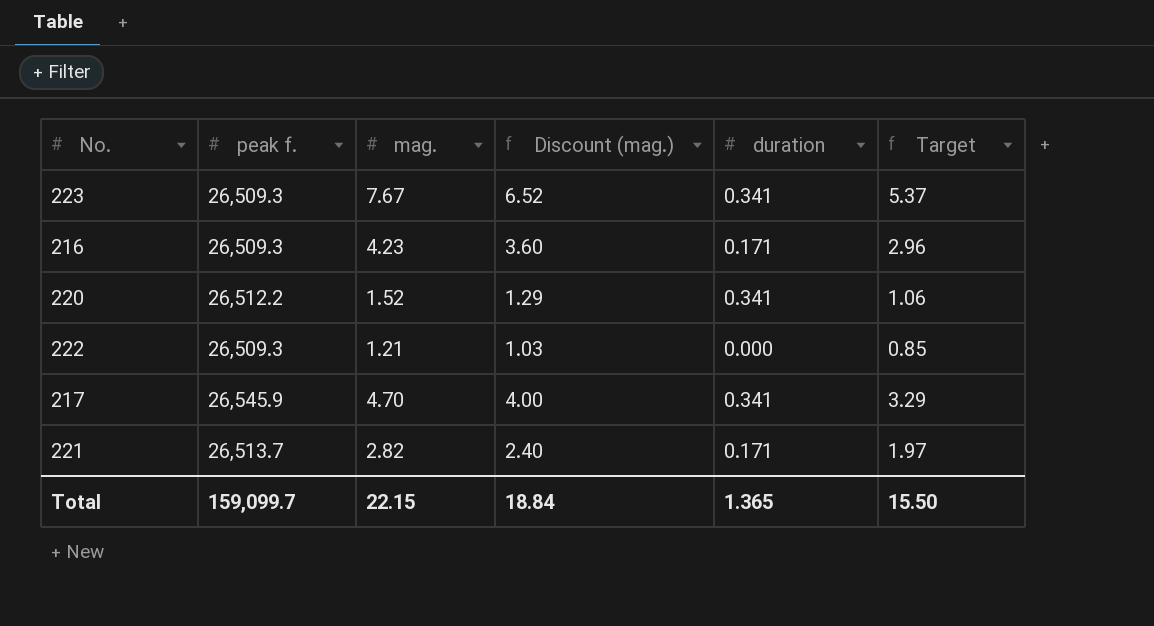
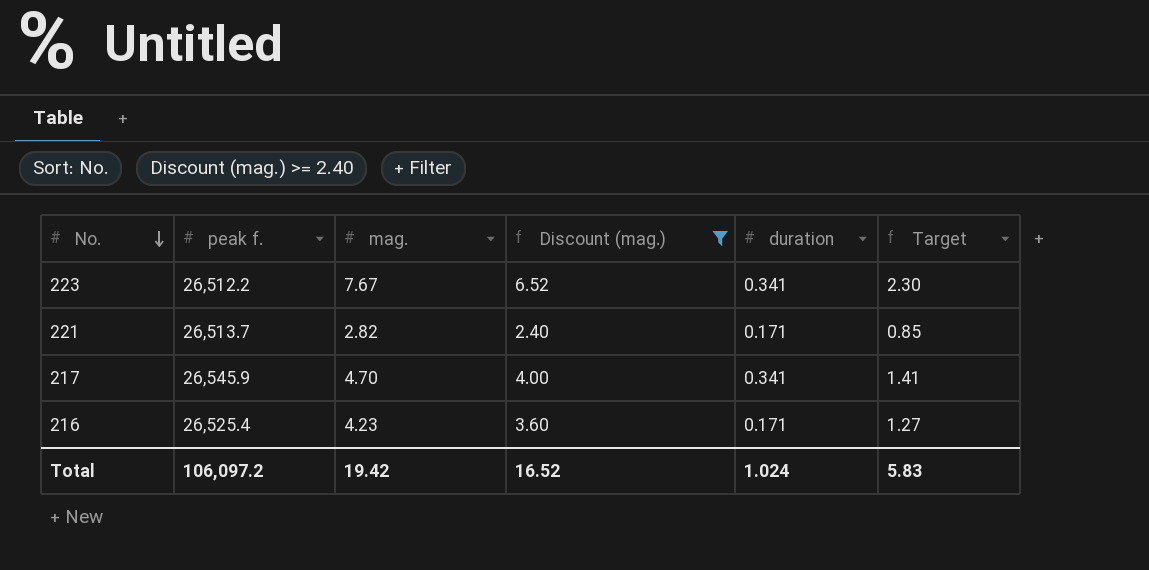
filter: none -> Discount (mag.) >= 2.40
row order: none -> No. descending
column Target | formula: [mag.] * 0.7 -> [mag.] * 0.3
223 | peak f.: 26,509.3 -> 26,512.2
216 | peak f.: 26,509.3 -> 26,525.4
Total | peak f.: 159,099.7 -> 106,097.2
Total | mag.: 22.15 -> 19.42
Total | Discount (mag.): 18.84 -> 16.52
Total | duration: 1.365 -> 1.024
Total | Target: 15.50 -> 5.83

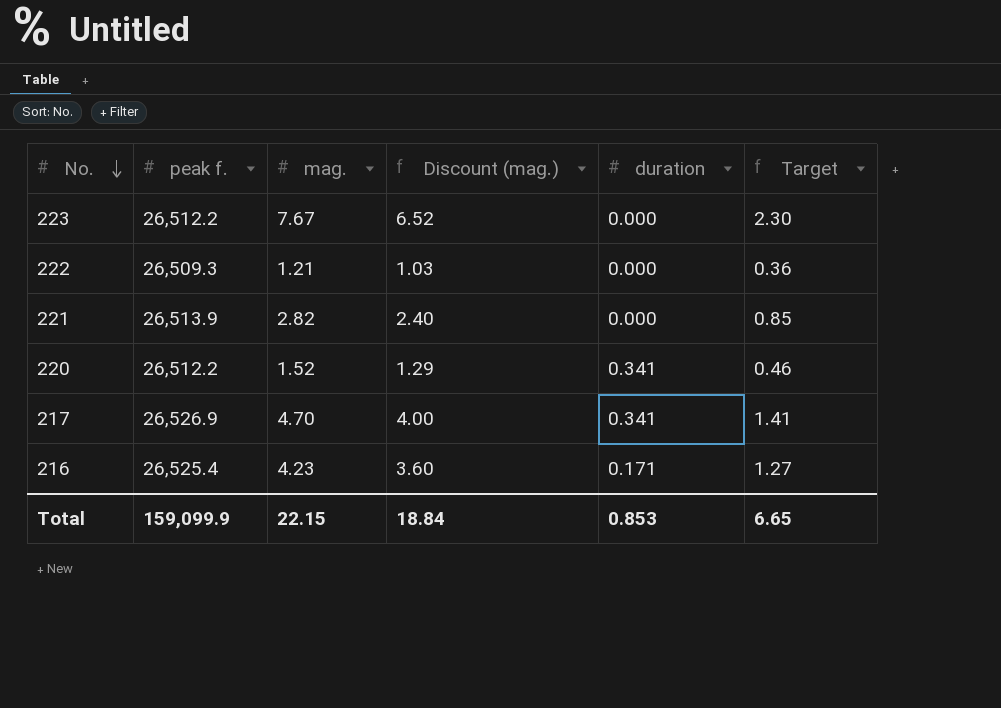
filter: Discount (mag.) >= 2.40 -> none
223 | duration: 0.341 -> 0.000
221 | peak f.: 26,513.7 -> 26,513.9
221 | duration: 0.171 -> 0.000
217 | peak f.: 26,545.9 -> 26,526.9
Total | peak f.: 106,097.2 -> 159,099.9
Total | mag.: 19.42 -> 22.15
Total | Discount (mag.): 16.52 -> 18.84
Total | duration: 1.024 -> 0.853
Total | Target: 5.83 -> 6.65

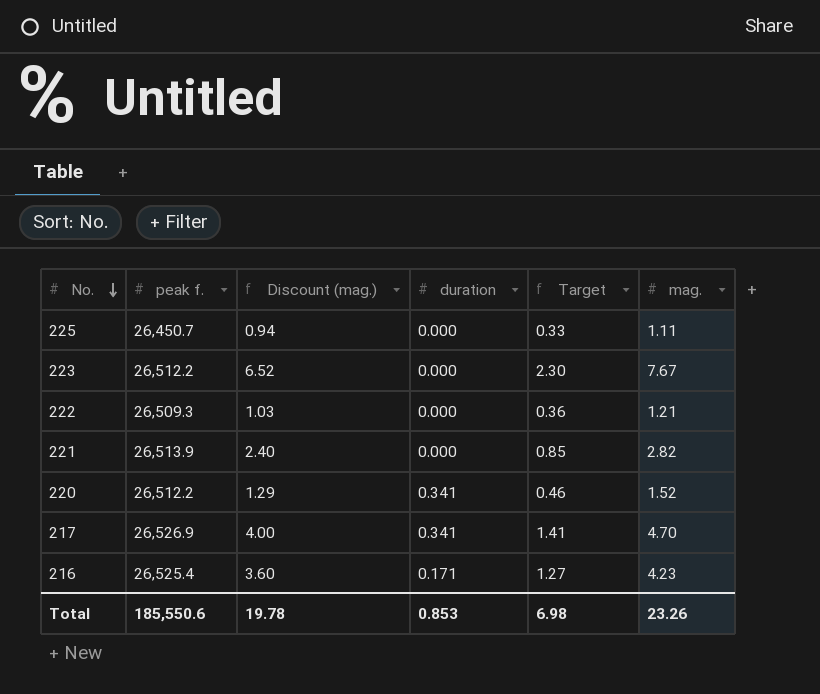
column mag. | position: 3 -> 6
row 225: none -> 26,450.7 | 0.94 | 0.000 | 0.33 | 1.11
Total | peak f.: 159,099.9 -> 185,550.6
Total | Discount (mag.): 18.84 -> 19.78
Total | Target: 6.65 -> 6.98
Total | mag.: 22.15 -> 23.26

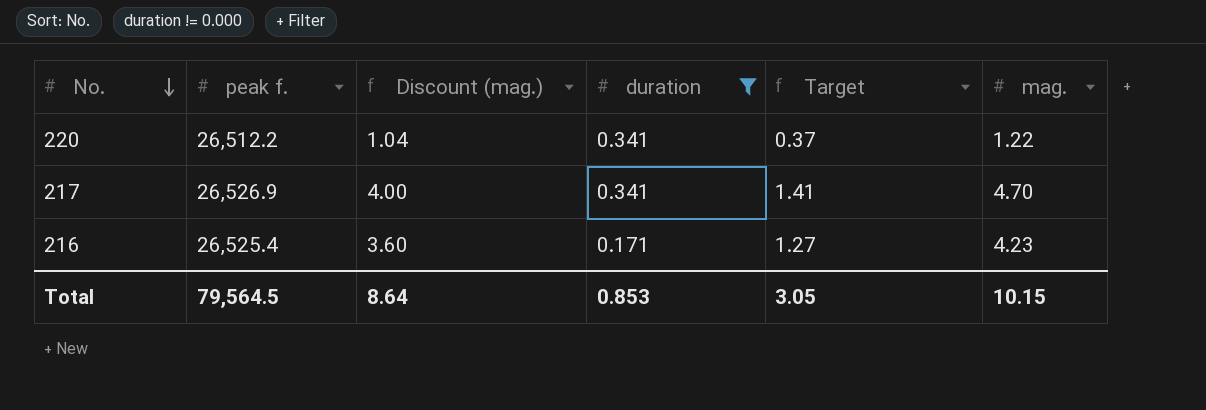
filter: none -> duration != 0.000
220 | Discount (mag.): 1.29 -> 1.04
220 | Target: 0.46 -> 0.37
220 | mag.: 1.52 -> 1.22
Total | peak f.: 185,550.6 -> 79,564.5
Total | Discount (mag.): 19.78 -> 8.64
Total | Target: 6.98 -> 3.05
Total | mag.: 23.26 -> 10.15

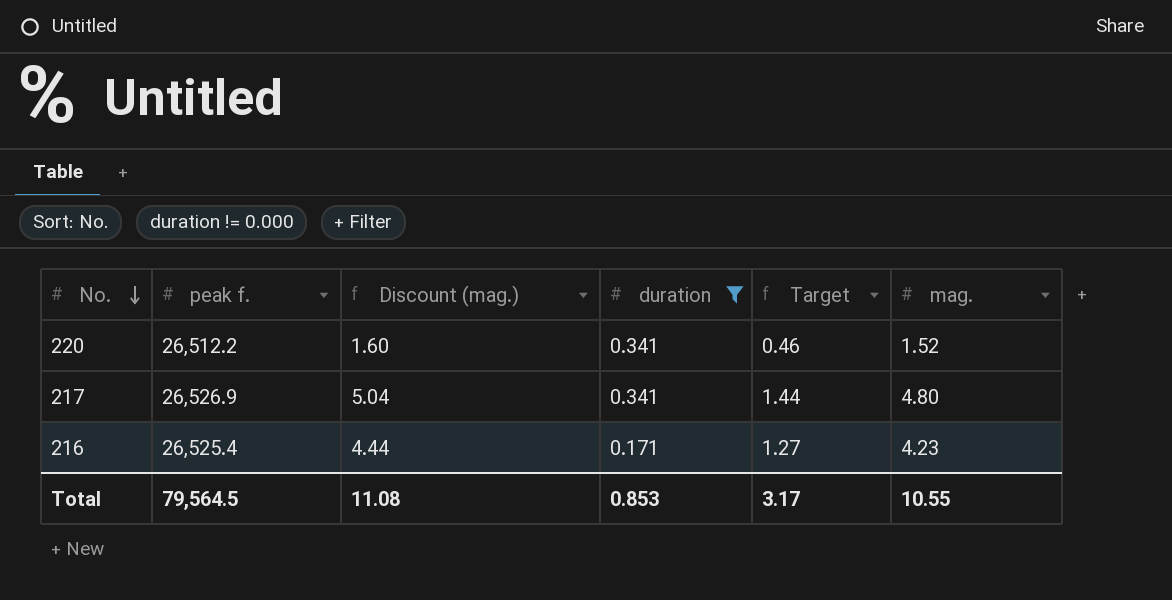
column Discount (mag.) | formula: [mag.] * 0.85 -> [mag.] * 1.05
220 | Target: 0.37 -> 0.46
220 | mag.: 1.22 -> 1.52
217 | Target: 1.41 -> 1.44
217 | mag.: 4.70 -> 4.80
Total | Discount (mag.): 8.64 -> 11.08
Total | Target: 3.05 -> 3.17
Total | mag.: 10.15 -> 10.55

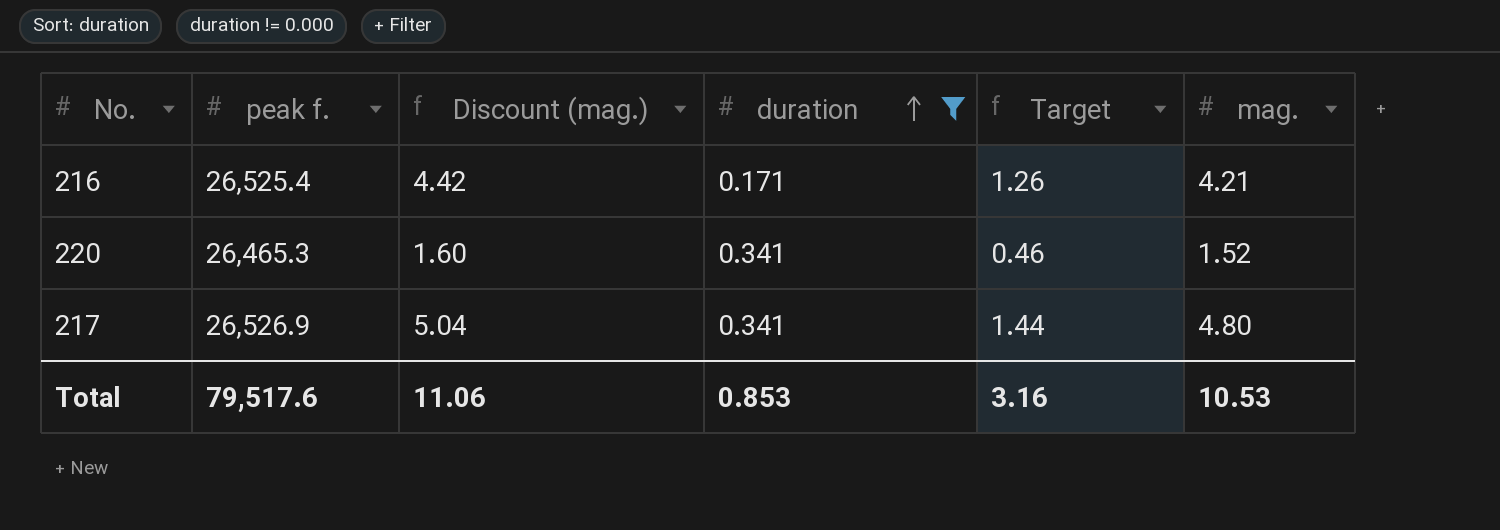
row order: No. descending -> duration ascending
216 | Discount (mag.): 4.44 -> 4.42
216 | Target: 1.27 -> 1.26
216 | mag.: 4.23 -> 4.21
220 | peak f.: 26,512.2 -> 26,465.3
Total | peak f.: 79,564.5 -> 79,517.6
Total | Discount (mag.): 11.08 -> 11.06
Total | Target: 3.17 -> 3.16
Total | mag.: 10.55 -> 10.53

